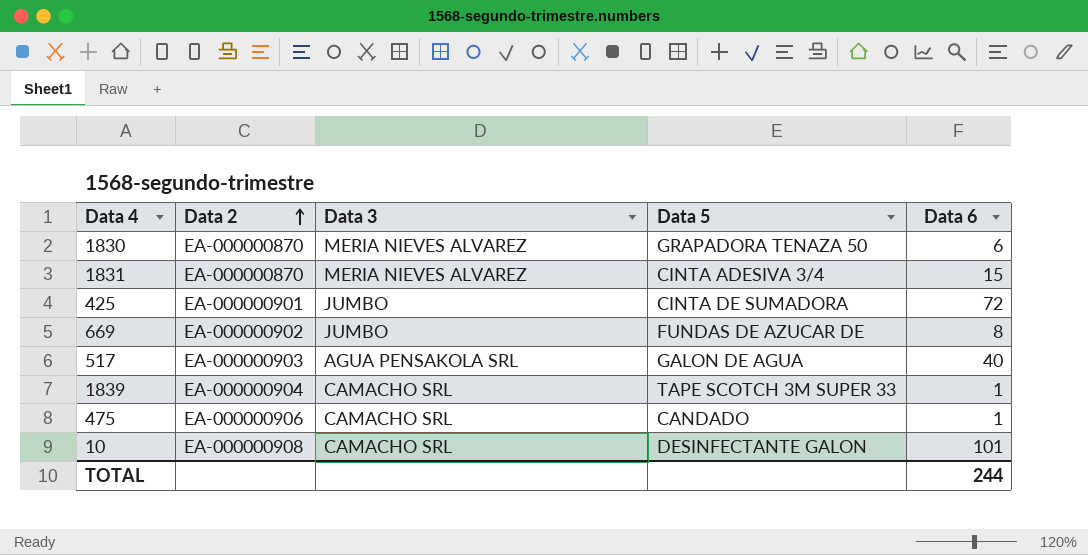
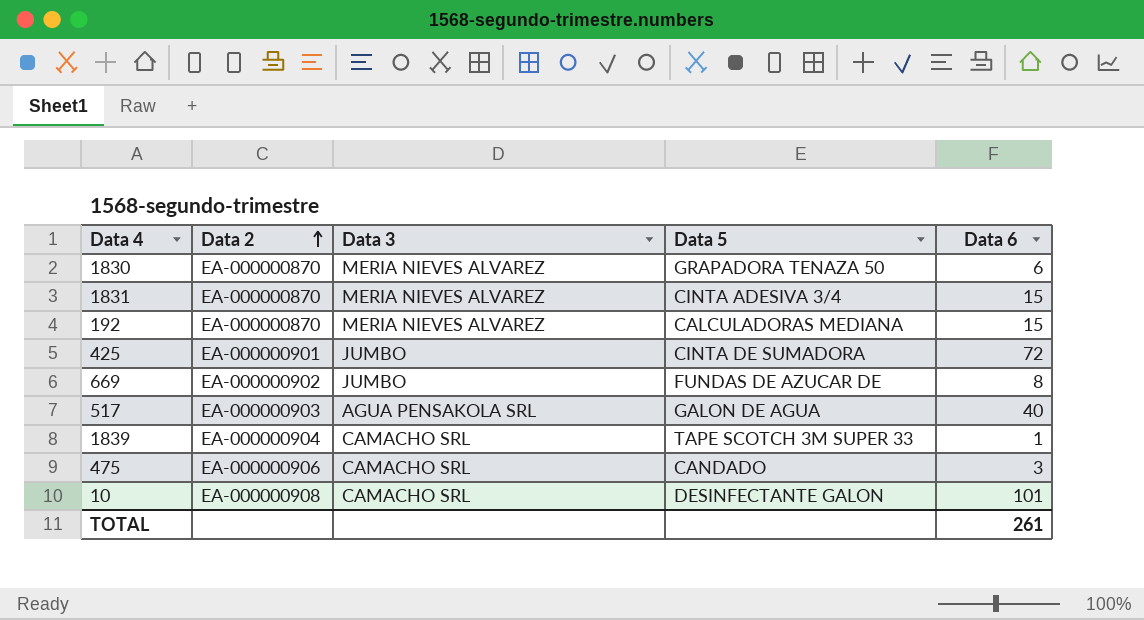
row 192: none -> EA-000000870 | MERIA NIEVES ALVAREZ | CALCULADORAS MEDIANA | 15
475 | Data 6: 1 -> 3
TOTAL | Data 6: 244 -> 261

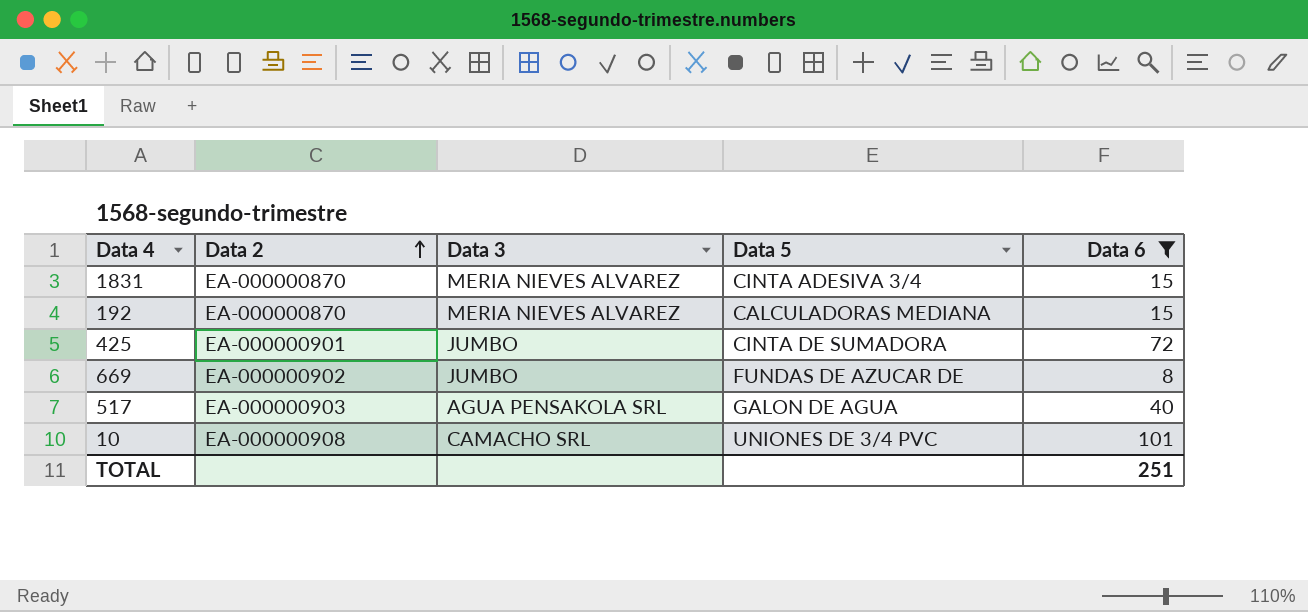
filter: none -> Data 6 >= 8
10 | Data 5: DESINFECTANTE GALON -> UNIONES DE 3/4 PVC
TOTAL | Data 6: 261 -> 251

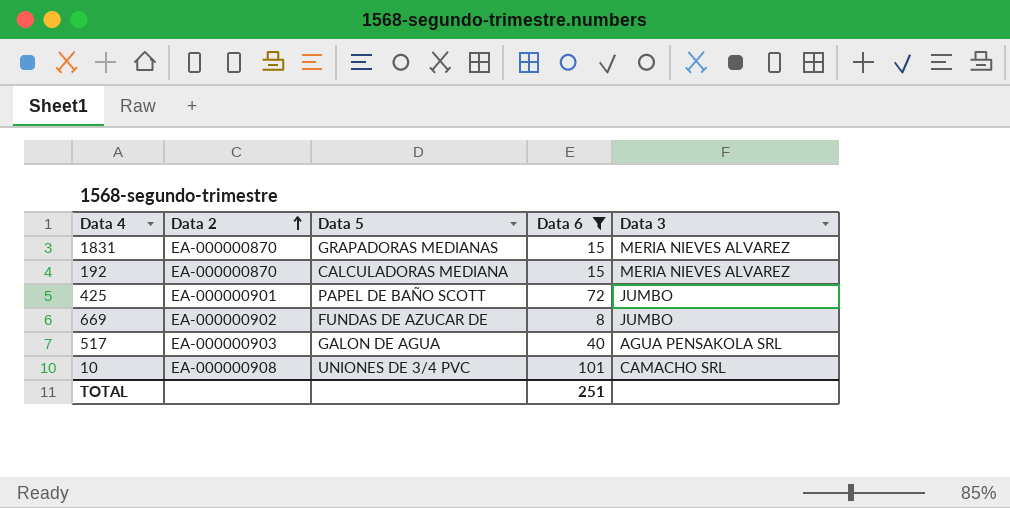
column Data 3 | position: 3 -> 5
1831 | Data 5: CINTA ADESIVA 3/4 -> GRAPADORAS MEDIANAS
425 | Data 5: CINTA DE SUMADORA -> PAPEL DE BAÑO SCOTT

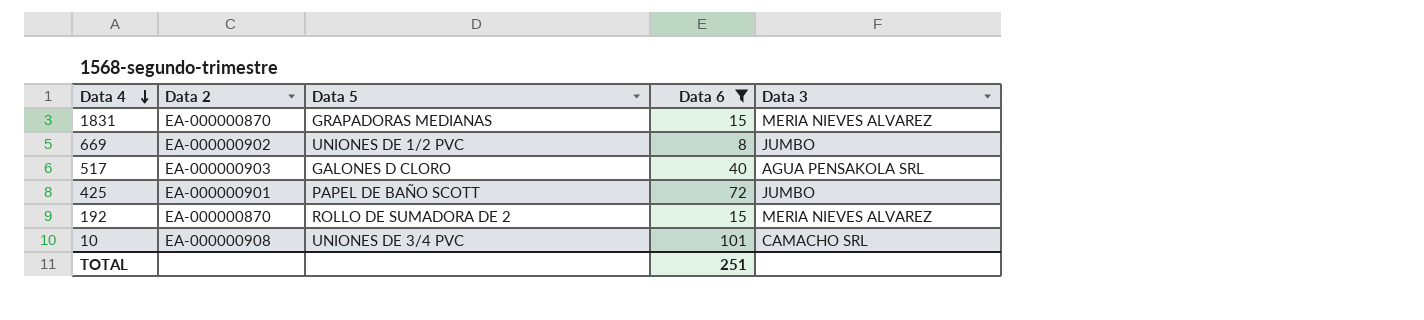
row order: Data 2 ascending -> Data 4 descending
669 | Data 5: FUNDAS DE AZUCAR DE -> UNIONES DE 1/2 PVC
517 | Data 5: GALON DE AGUA -> GALONES D CLORO
192 | Data 5: CALCULADORAS MEDIANA -> ROLLO DE SUMADORA DE 2

